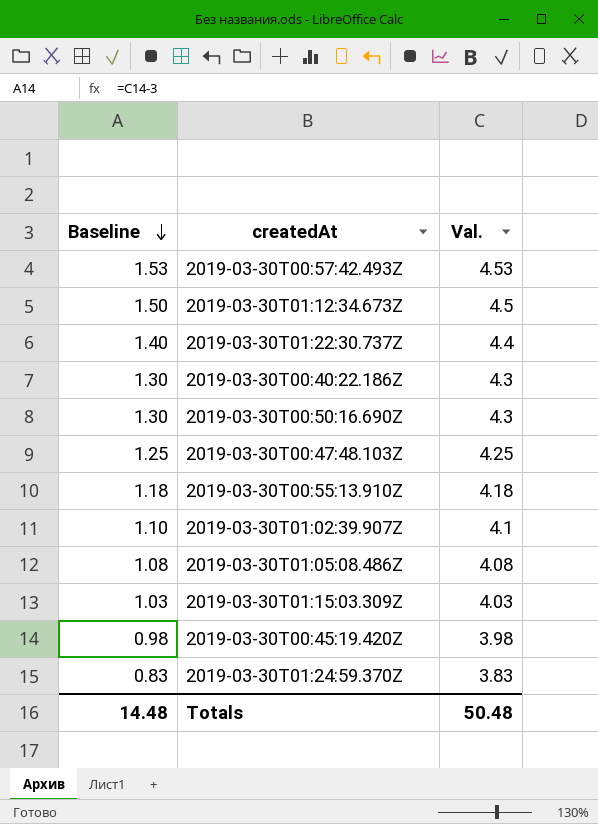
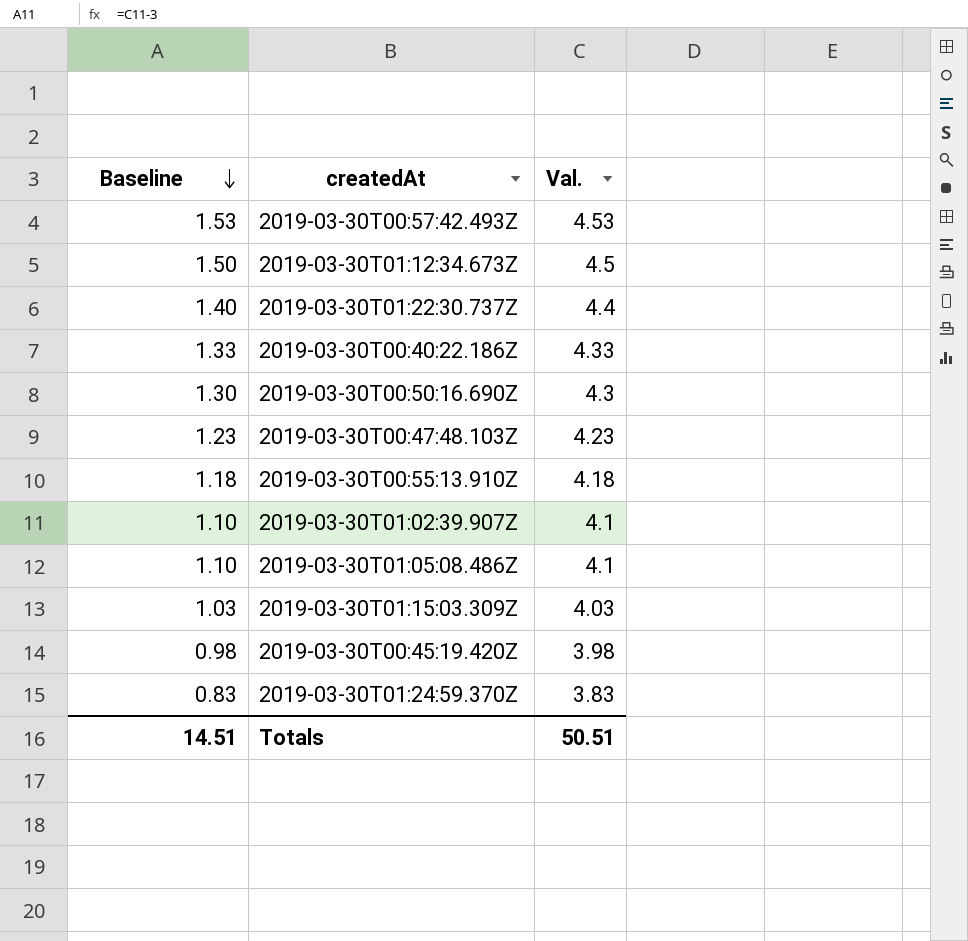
2019-03-30T00:40:22.186Z | Baseline: 1.30 -> 1.33
2019-03-30T00:40:22.186Z | Val.: 4.3 -> 4.33
2019-03-30T00:47:48.103Z | Baseline: 1.25 -> 1.23
2019-03-30T00:47:48.103Z | Val.: 4.25 -> 4.23
2019-03-30T01:05:08.486Z | Baseline: 1.08 -> 1.10
2019-03-30T01:05:08.486Z | Val.: 4.08 -> 4.1
Totals | Baseline: 14.48 -> 14.51
Totals | Val.: 50.48 -> 50.51

